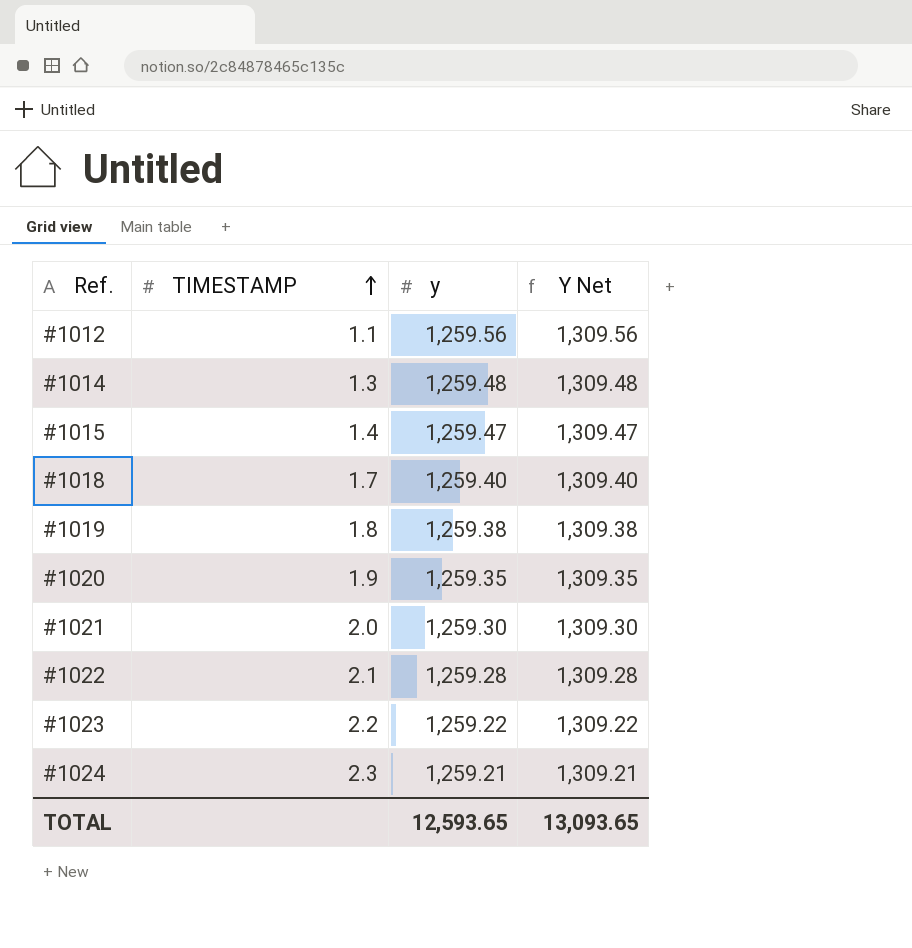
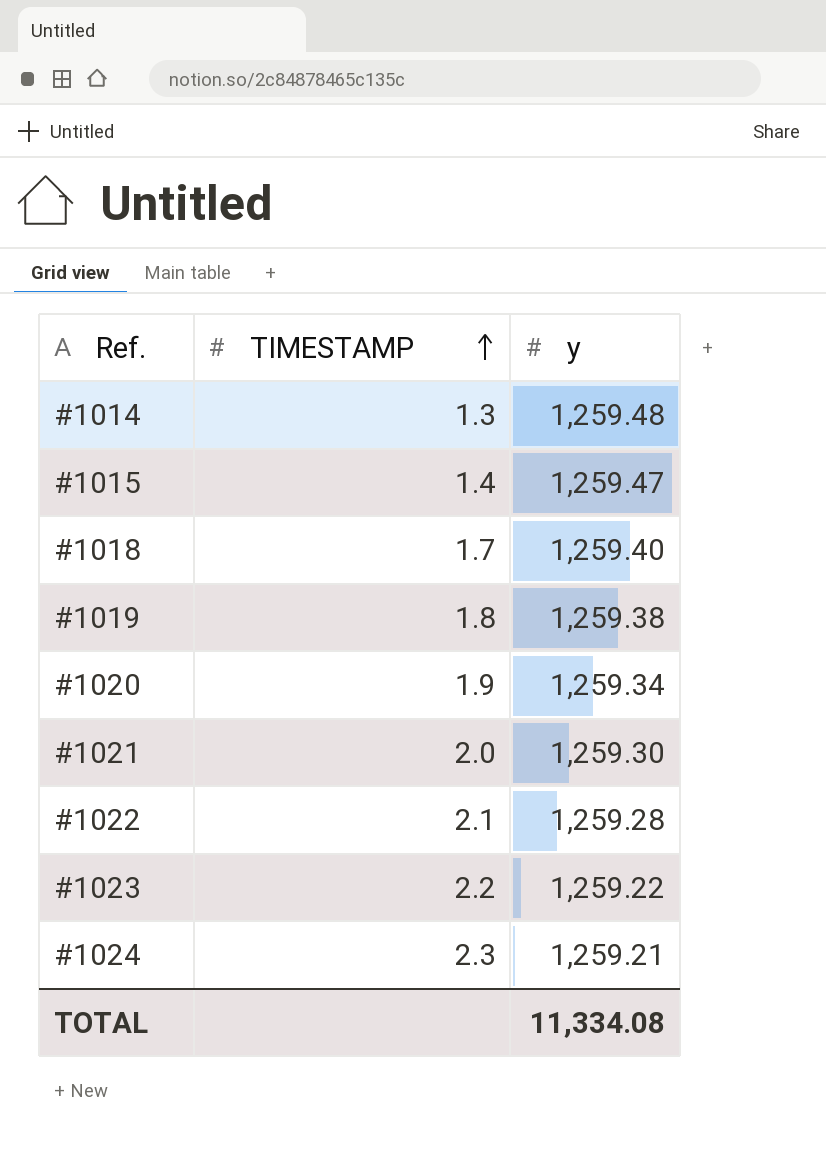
column Y Net | formula: [y] + 50 -> none
row #1012: 1.1 | 1,259.56 | 1,309.56 -> none
#1020 | y: 1,259.35 -> 1,259.34
TOTAL | y: 12,593.65 -> 11,334.08

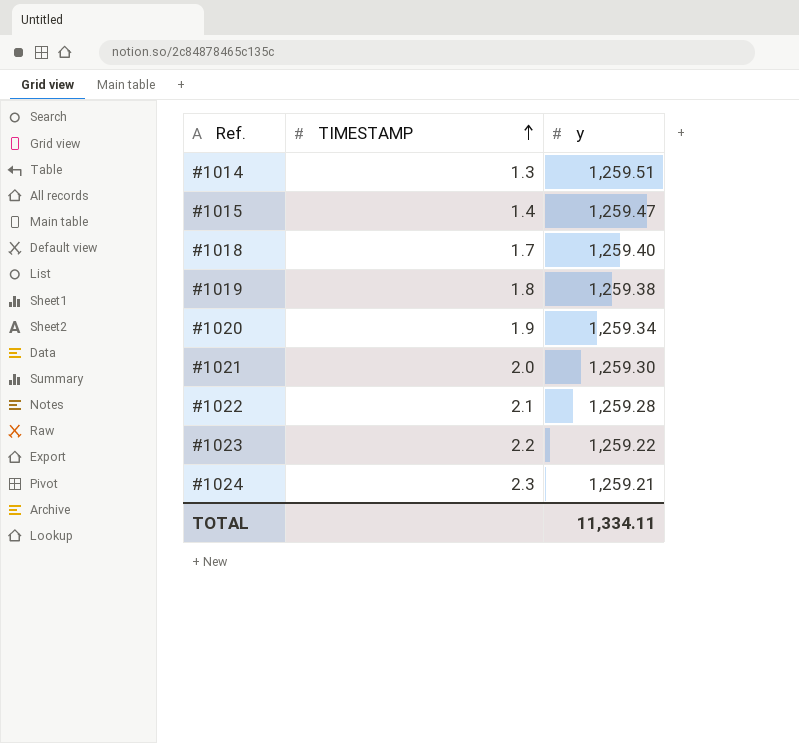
#1014 | y: 1,259.48 -> 1,259.51
TOTAL | y: 11,334.08 -> 11,334.11

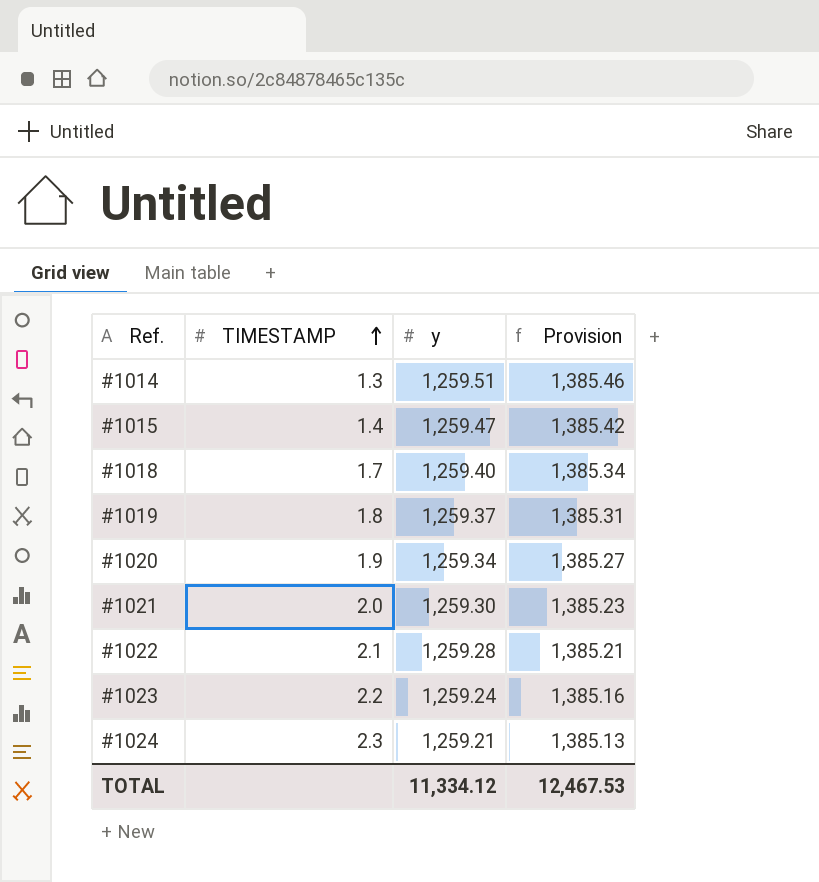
column Provision | formula: none -> [y] * 1.1
#1019 | y: 1,259.38 -> 1,259.37
#1023 | y: 1,259.22 -> 1,259.24
TOTAL | y: 11,334.11 -> 11,334.12

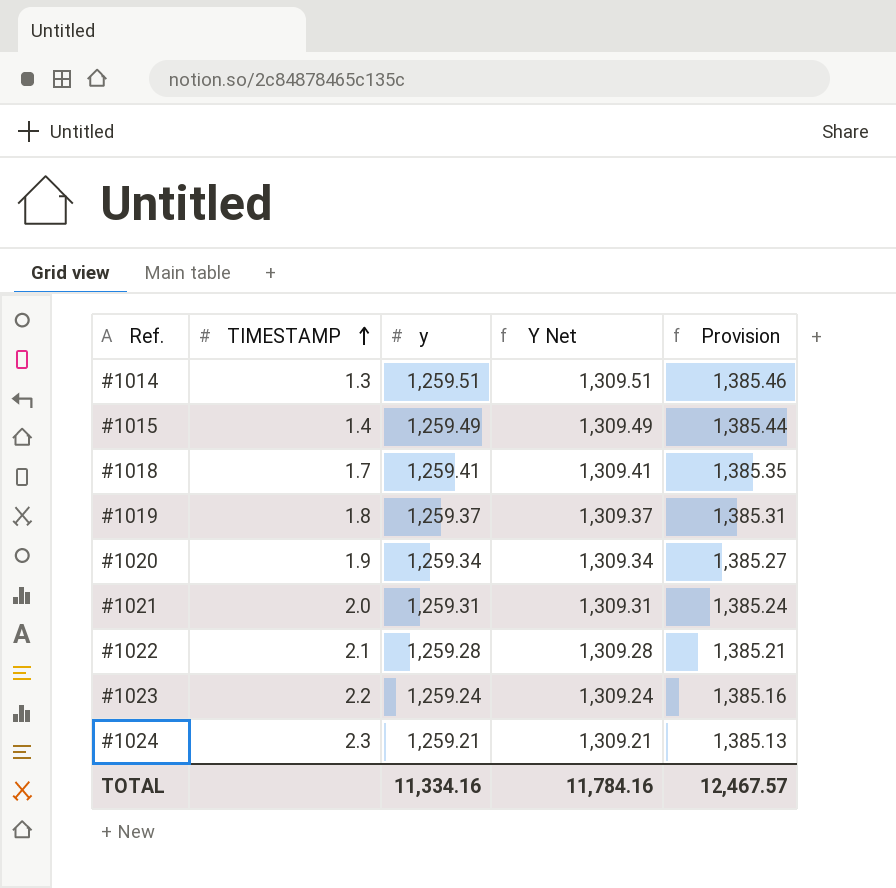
column Y Net | formula: none -> [y] + 50
#1015 | y: 1,259.47 -> 1,259.49
#1015 | Provision: 1,385.42 -> 1,385.44
#1018 | y: 1,259.40 -> 1,259.41
#1018 | Provision: 1,385.34 -> 1,385.35
#1021 | y: 1,259.30 -> 1,259.31
#1021 | Provision: 1,385.23 -> 1,385.24
TOTAL | y: 11,334.12 -> 11,334.16
TOTAL | Provision: 12,467.53 -> 12,467.57

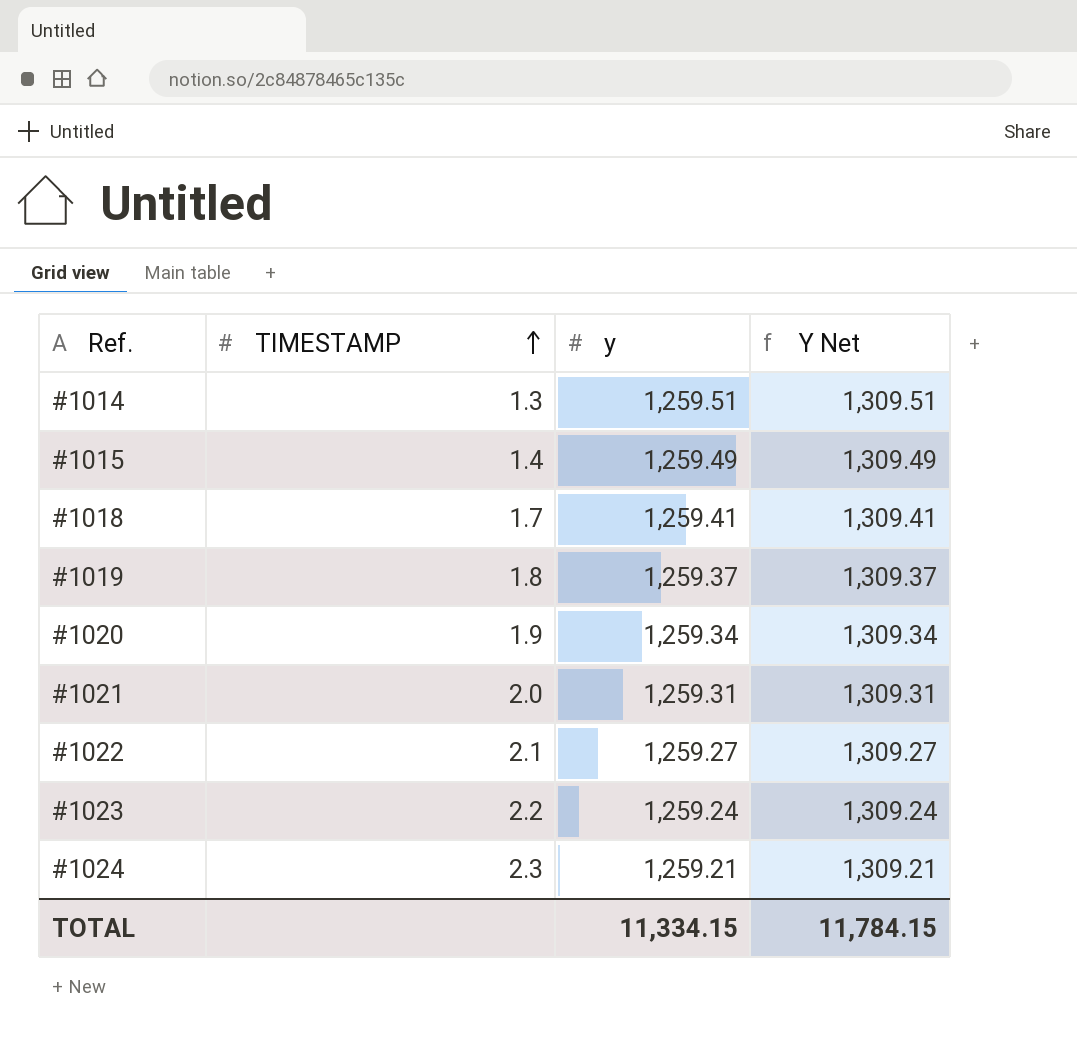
column Provision | formula: [y] * 1.1 -> none
#1022 | y: 1,259.28 -> 1,259.27
#1022 | Y Net: 1,309.28 -> 1,309.27
TOTAL | y: 11,334.16 -> 11,334.15
TOTAL | Y Net: 11,784.16 -> 11,784.15

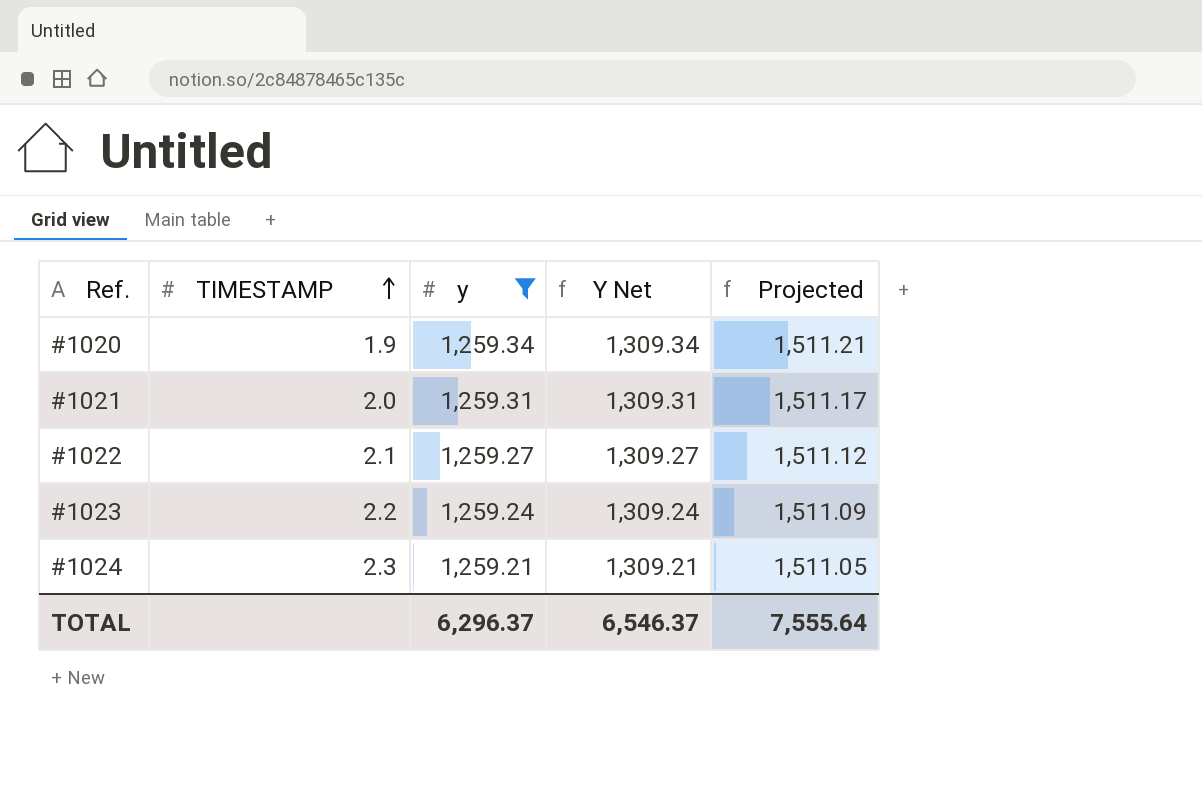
filter: none -> y <= 1,259.34
column Projected | formula: none -> [y] * 1.2
TOTAL | y: 11,334.15 -> 6,296.37
TOTAL | Y Net: 11,784.15 -> 6,546.37

